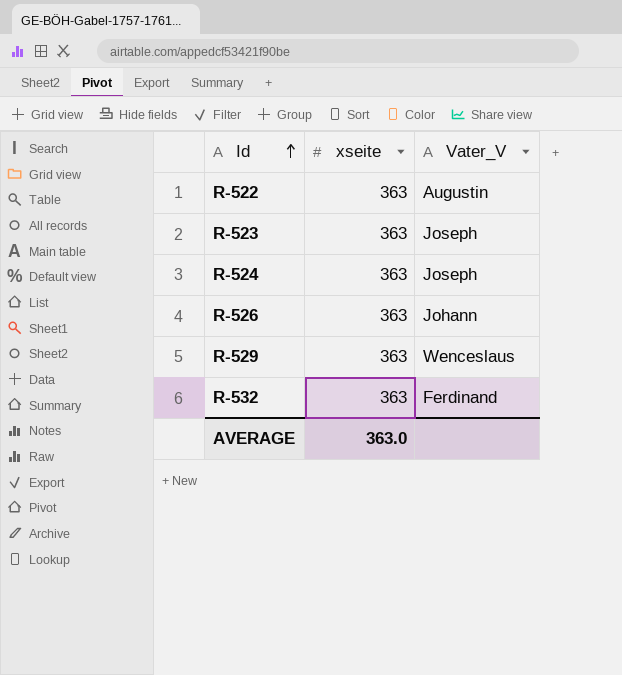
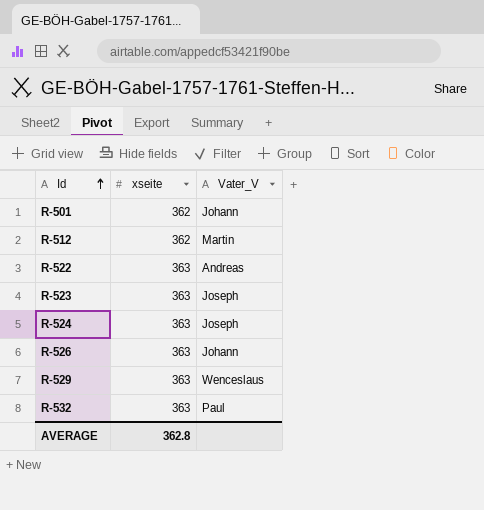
row R-501: none -> 362 | Johann
row R-512: none -> 362 | Martin
R-522 | Vater_V: Augustin -> Andreas
R-532 | Vater_V: Ferdinand -> Paul
AVERAGE | xseite: 363.0 -> 362.8

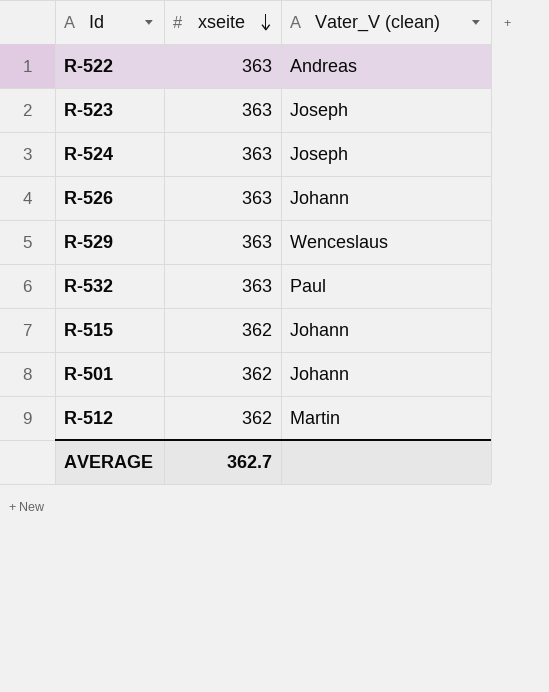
row order: Id ascending -> xseite descending
column name: Vater_V -> Vater_V (clean)
row R-515: none -> 362 | Johann
AVERAGE | xseite: 362.8 -> 362.7

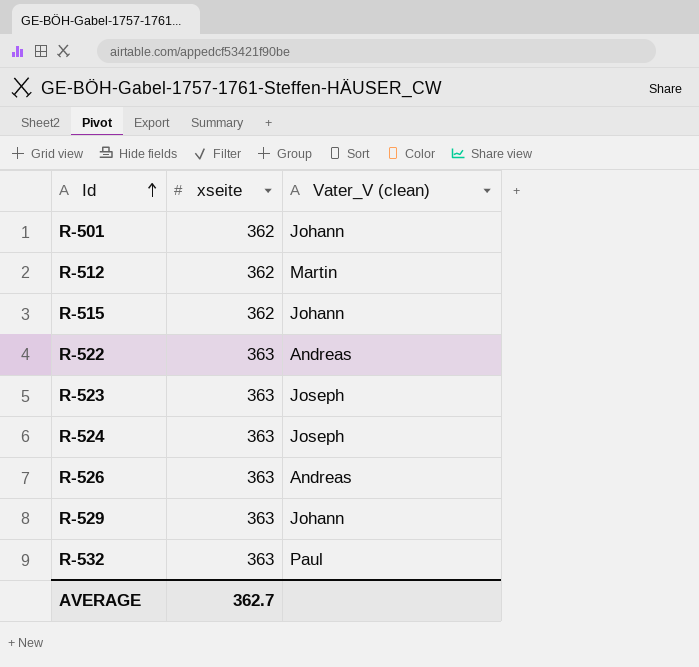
row order: xseite descending -> Id ascending
R-526 | Vater_V (clean): Johann -> Andreas
R-529 | Vater_V (clean): Wenceslaus -> Johann

